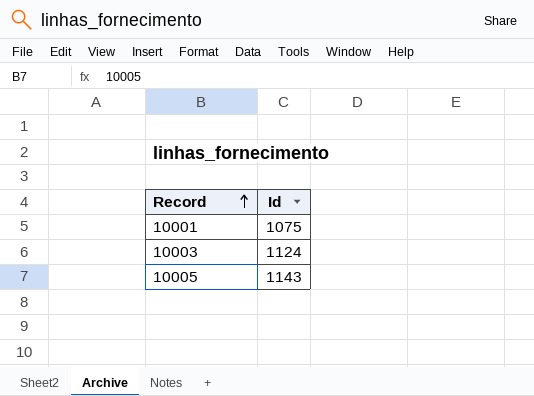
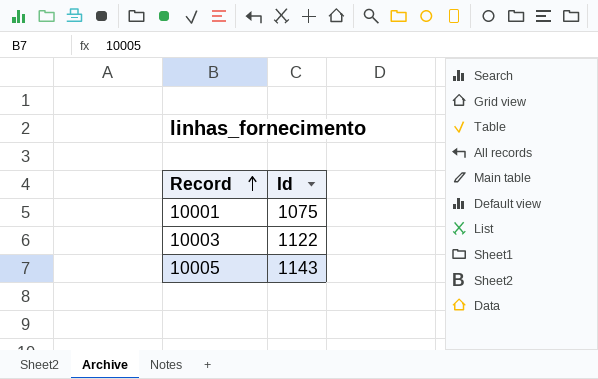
10003 | Id: 1124 -> 1122

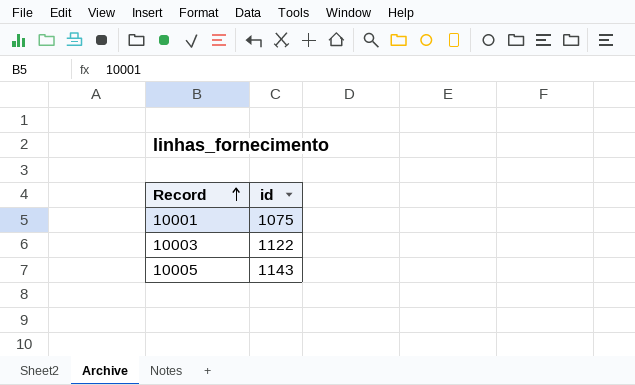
column name: Id -> id

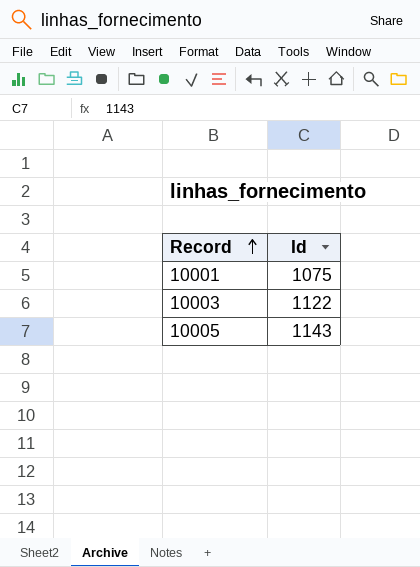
column name: id -> Id

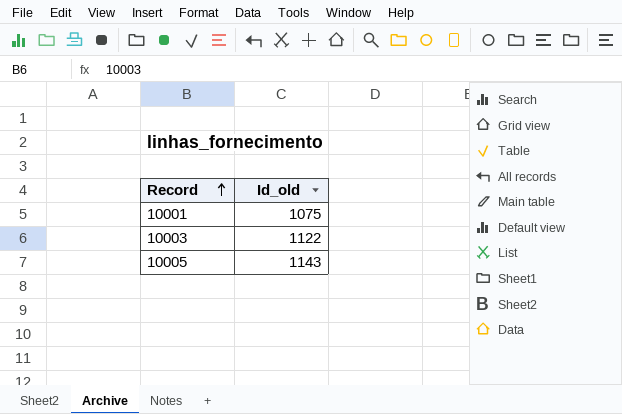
column name: Id -> Id_old

